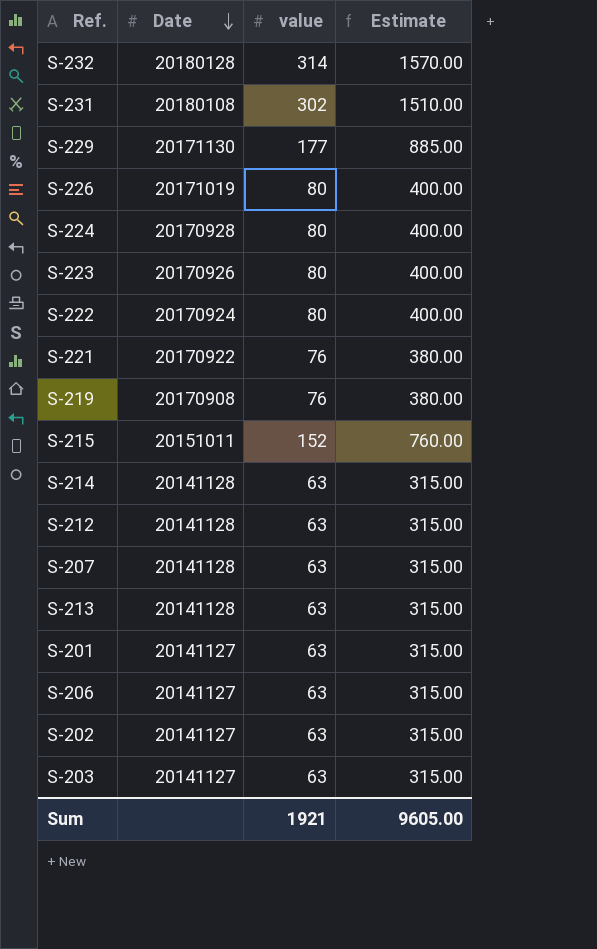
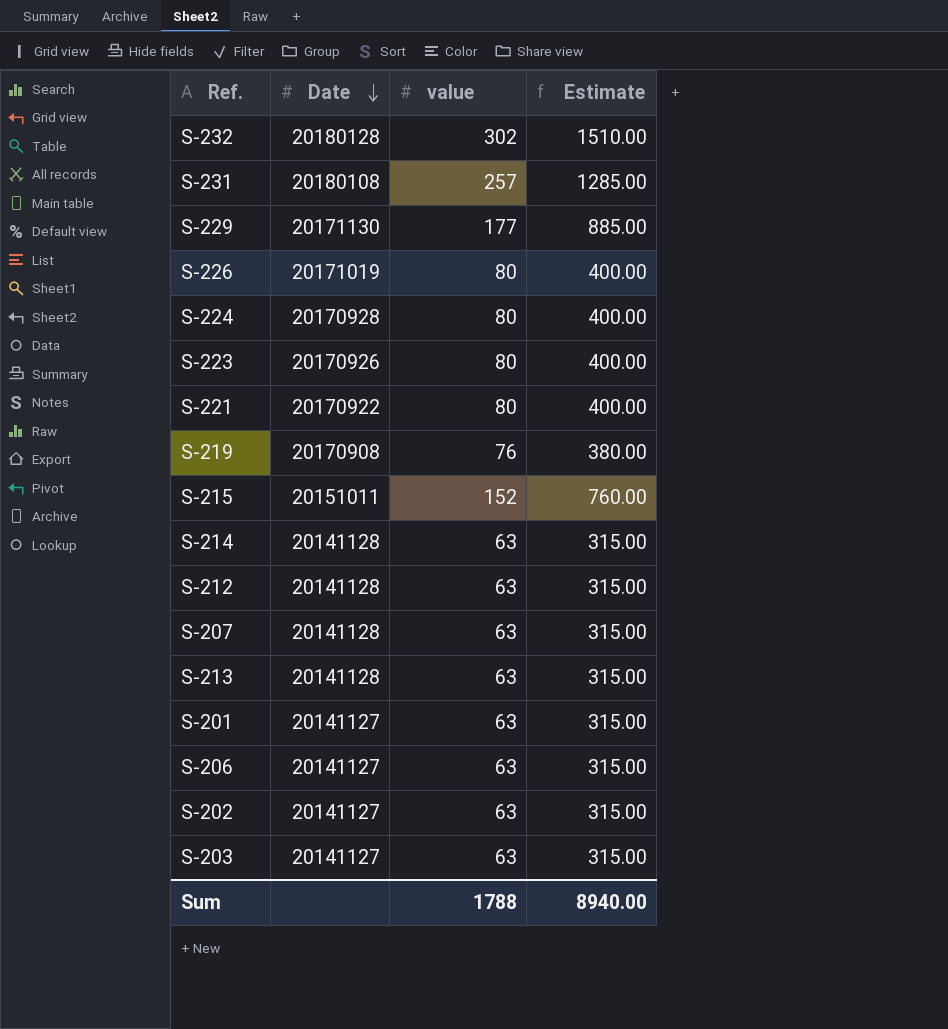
row S-222: 20170924 | 80 | 400.00 -> none
S-232 | value: 314 -> 302
S-232 | Estimate: 1570.00 -> 1510.00
S-231 | value: 302 -> 257
S-231 | Estimate: 1510.00 -> 1285.00
S-221 | value: 76 -> 80
S-221 | Estimate: 380.00 -> 400.00
Sum | value: 1921 -> 1788
Sum | Estimate: 9605.00 -> 8940.00

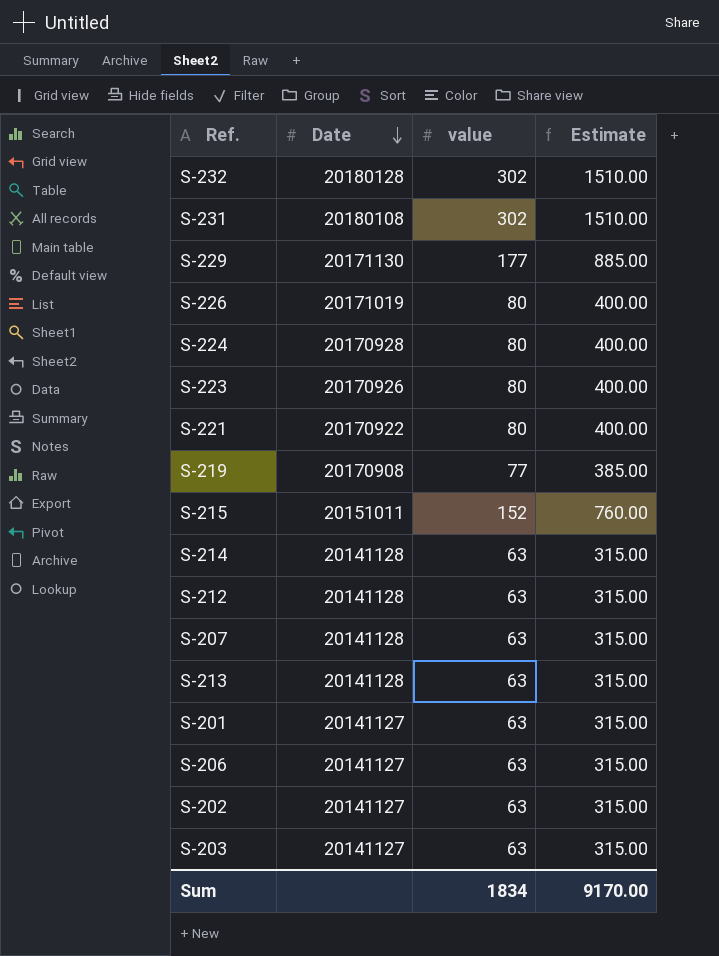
S-231 | value: 257 -> 302
S-231 | Estimate: 1285.00 -> 1510.00
S-219 | value: 76 -> 77
S-219 | Estimate: 380.00 -> 385.00
Sum | value: 1788 -> 1834
Sum | Estimate: 8940.00 -> 9170.00

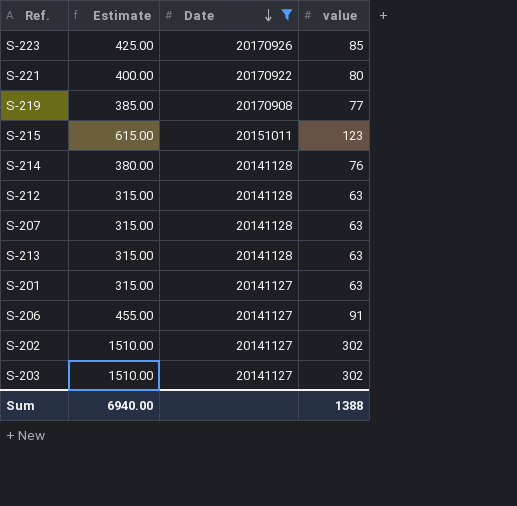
filter: none -> Date <= 20170926
column Estimate | position: 4 -> 2
S-223 | Estimate: 400.00 -> 425.00
S-223 | value: 80 -> 85
S-215 | Estimate: 760.00 -> 615.00
S-215 | value: 152 -> 123
S-214 | Estimate: 315.00 -> 380.00
S-214 | value: 63 -> 76
S-206 | Estimate: 315.00 -> 455.00
S-206 | value: 63 -> 91
S-202 | Estimate: 315.00 -> 1510.00
S-202 | value: 63 -> 302
S-203 | Estimate: 315.00 -> 1510.00
S-203 | value: 63 -> 302
Sum | Estimate: 9170.00 -> 6940.00
Sum | value: 1834 -> 1388

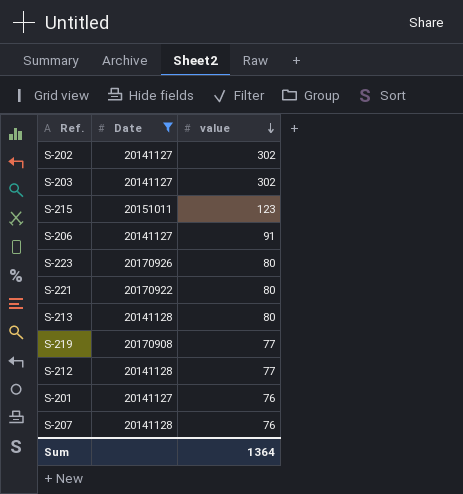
row order: Date descending -> value descending
column Estimate | formula: [value] * 5 -> none
row S-214: 380.00 | 20141128 | 76 -> none
S-223 | value: 85 -> 80
S-213 | value: 63 -> 80
S-212 | value: 63 -> 77
S-201 | value: 63 -> 76
S-207 | value: 63 -> 76
Sum | value: 1388 -> 1364

